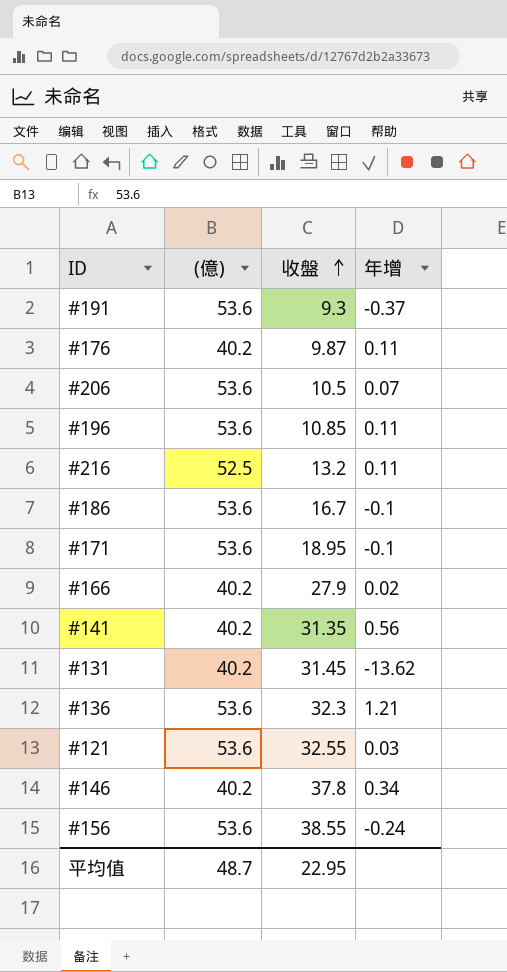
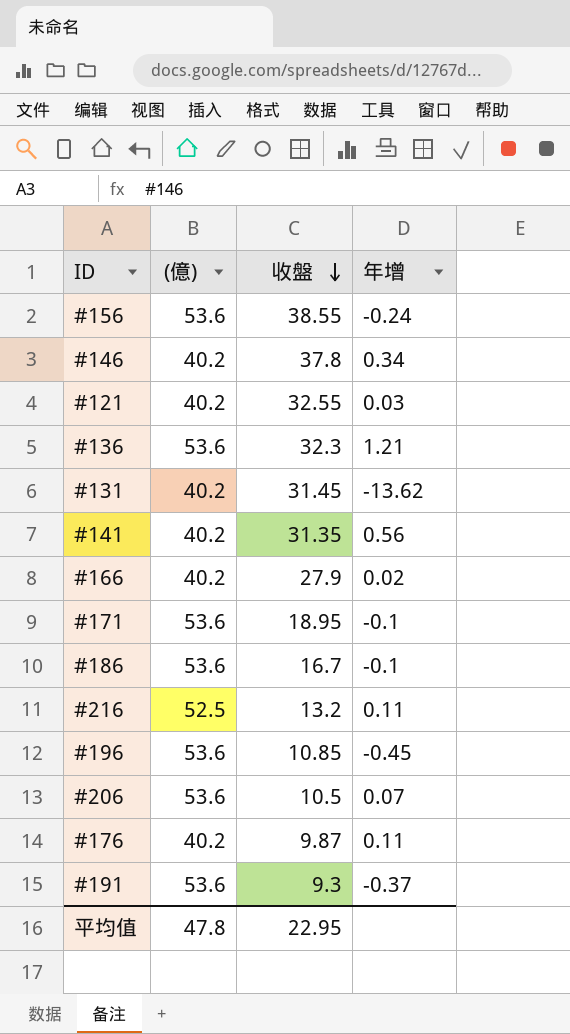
row order: 收盤 ascending -> 收盤 descending
#121 | (億): 53.6 -> 40.2
#196 | 年增: 0.11 -> -0.45
平均值 | (億): 48.7 -> 47.8

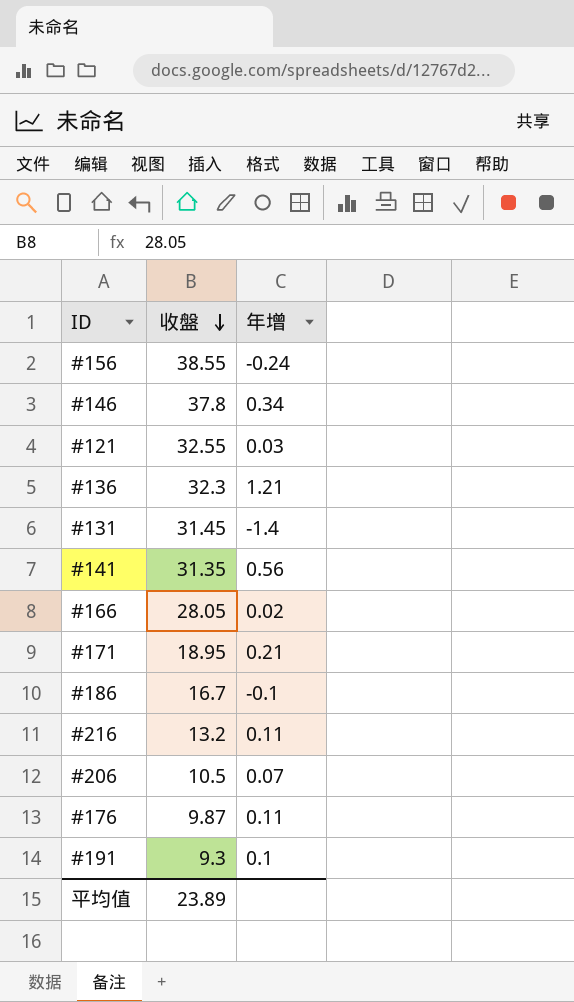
column (億) | position: 2 -> none
row #196: 53.6 | 10.85 | -0.45 -> none
#131 | 年增: -13.62 -> -1.4
#166 | 收盤: 27.9 -> 28.05
#171 | 年增: -0.1 -> 0.21
#191 | 年增: -0.37 -> 0.1
平均值 | 收盤: 22.95 -> 23.89

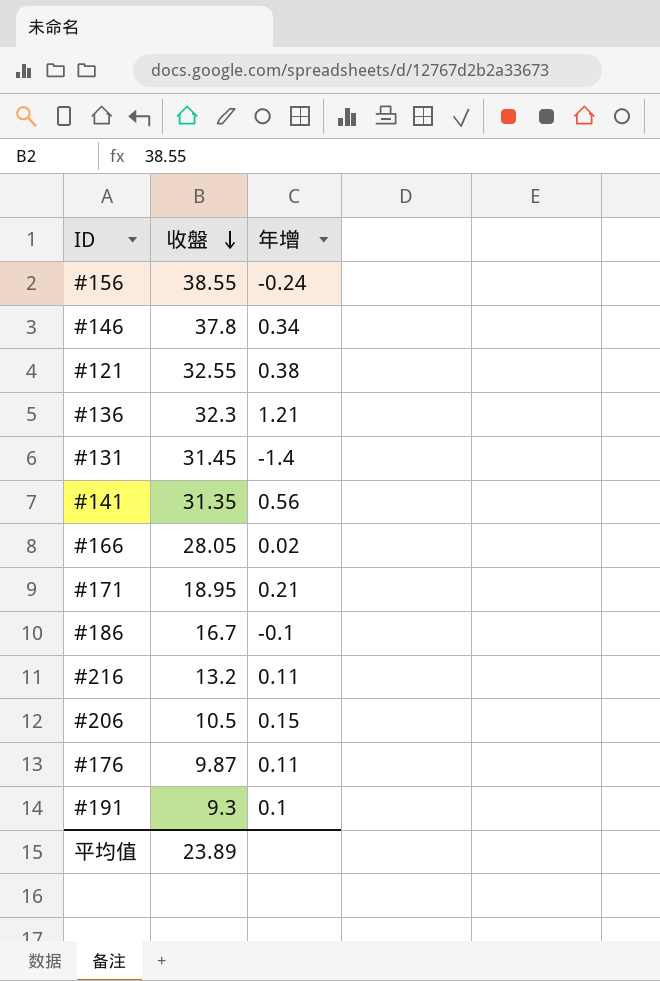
#121 | 年增: 0.03 -> 0.38
#206 | 年增: 0.07 -> 0.15

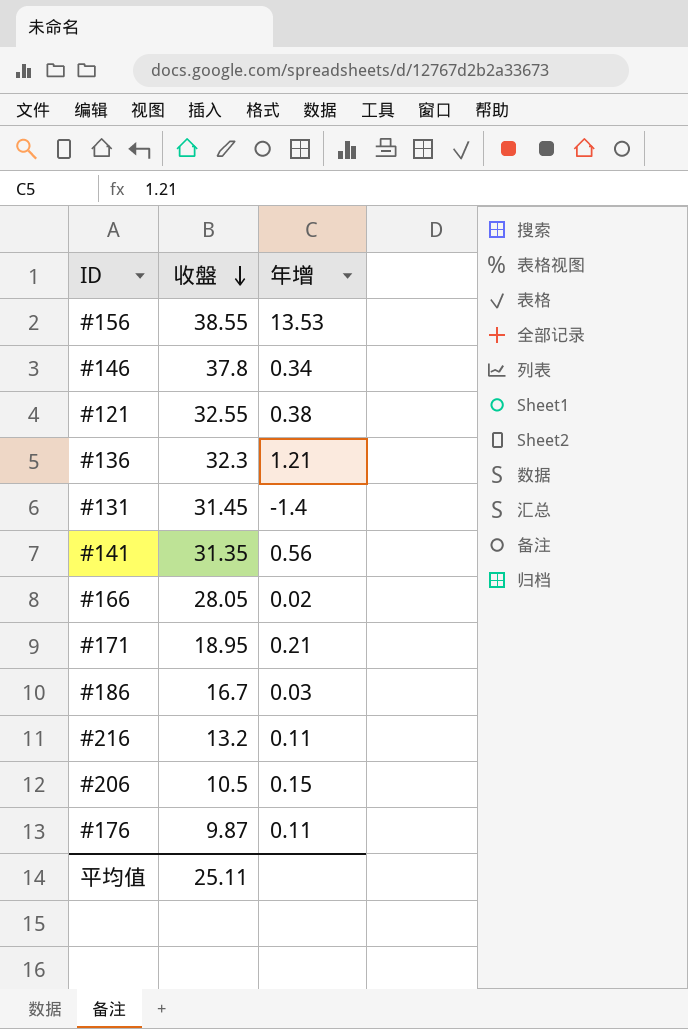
row #191: 9.3 | 0.1 -> none
#156 | 年增: -0.24 -> 13.53
#186 | 年增: -0.1 -> 0.03
平均值 | 收盤: 23.89 -> 25.11

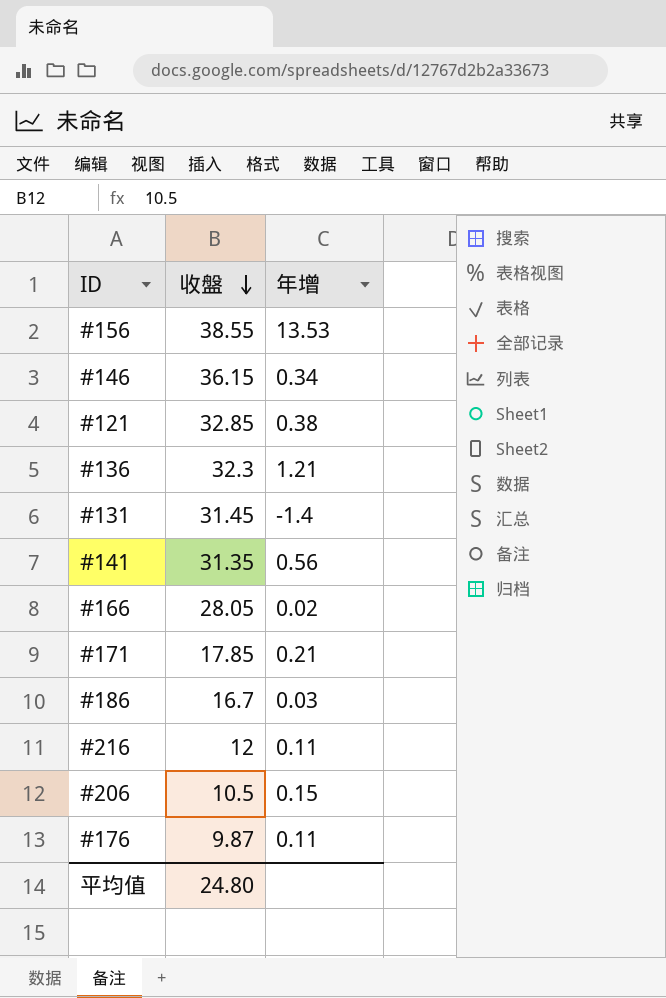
#146 | 收盤: 37.8 -> 36.15
#121 | 收盤: 32.55 -> 32.85
#171 | 收盤: 18.95 -> 17.85
#216 | 收盤: 13.2 -> 12
平均值 | 收盤: 25.11 -> 24.80

